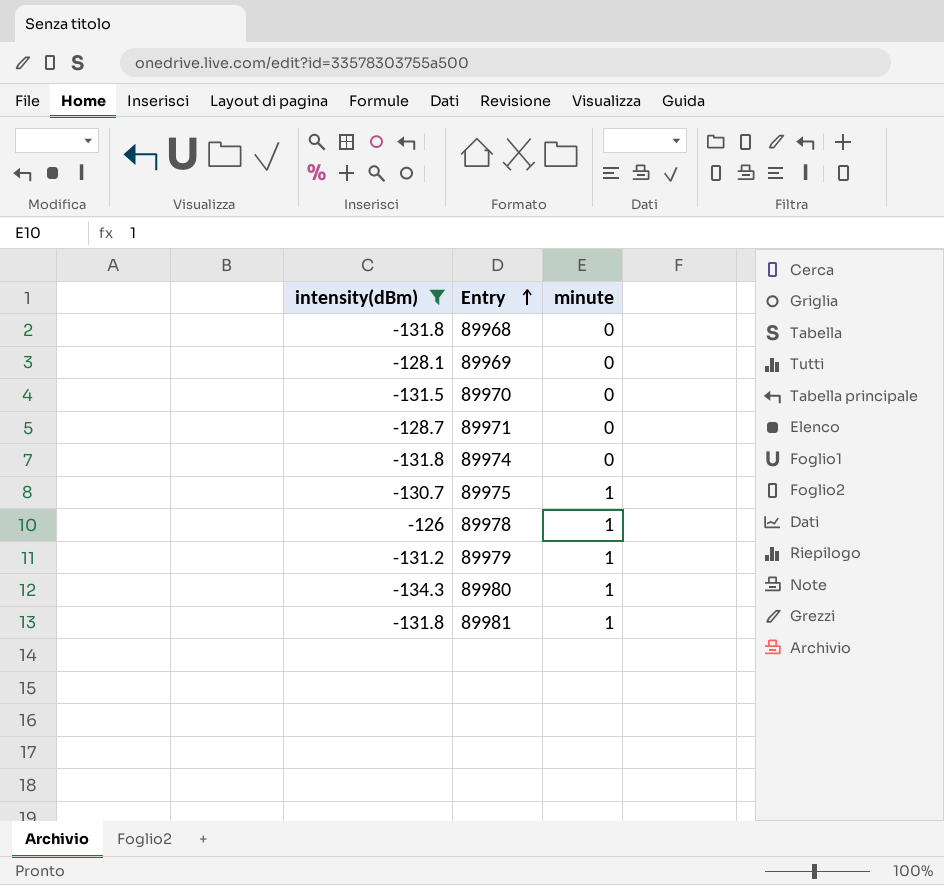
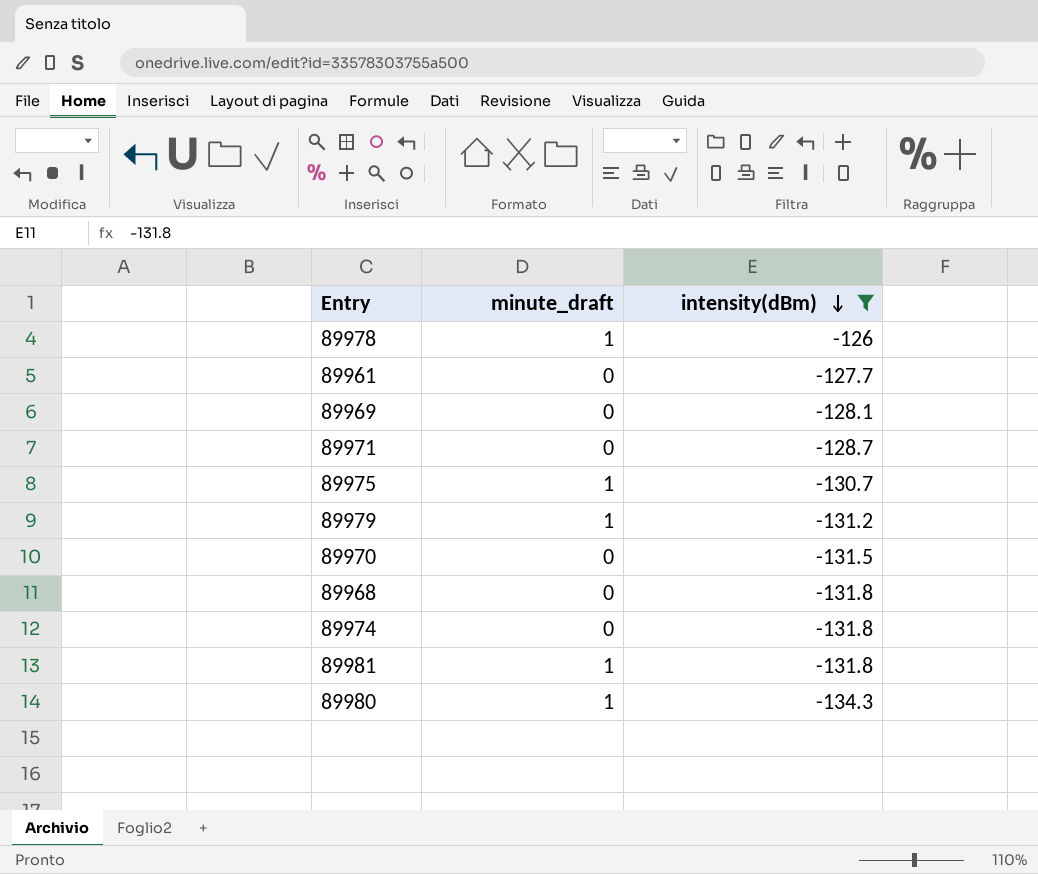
row order: Entry ascending -> intensity(dBm) descending
column name: minute -> minute_draft
column intensity(dBm) | position: 1 -> 3
row 89961: none -> 0 | -127.7

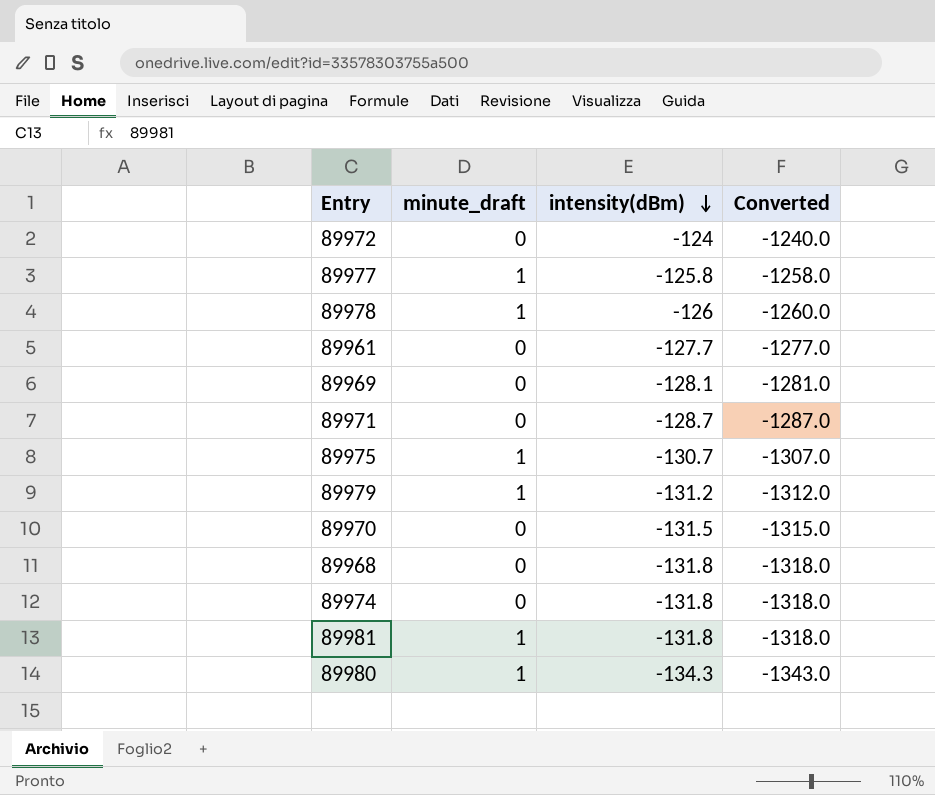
filter: intensity(dBm) <= -126 -> none
column Converted | formula: none -> [intensity(dBm)] * 10

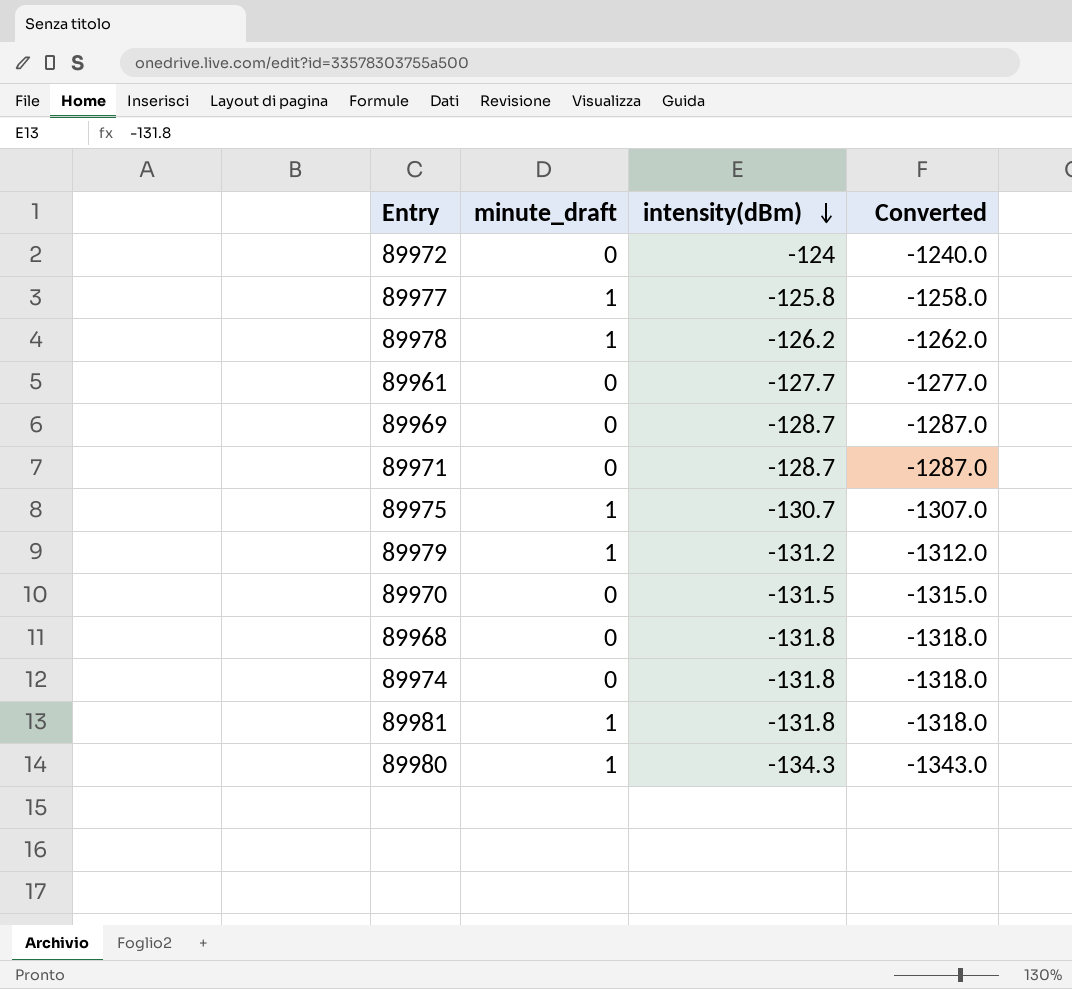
89978 | intensity(dBm): -126 -> -126.2
89978 | Converted: -1260.0 -> -1262.0
89969 | intensity(dBm): -128.1 -> -128.7
89969 | Converted: -1281.0 -> -1287.0

